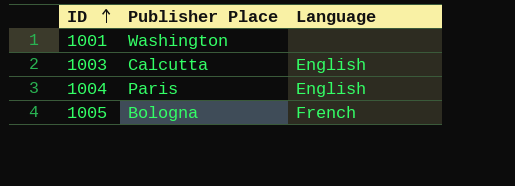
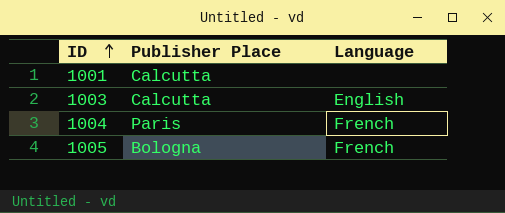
1001 | Publisher Place: Washington -> Calcutta
1004 | Language: English -> French

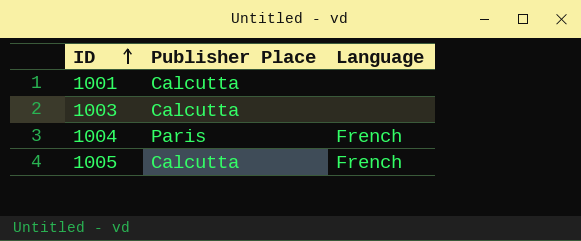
1003 | Language: English -> none
1005 | Publisher Place: Bologna -> Calcutta

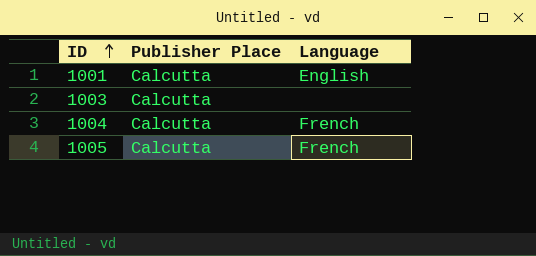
1001 | Language: none -> English
1004 | Publisher Place: Paris -> Calcutta

